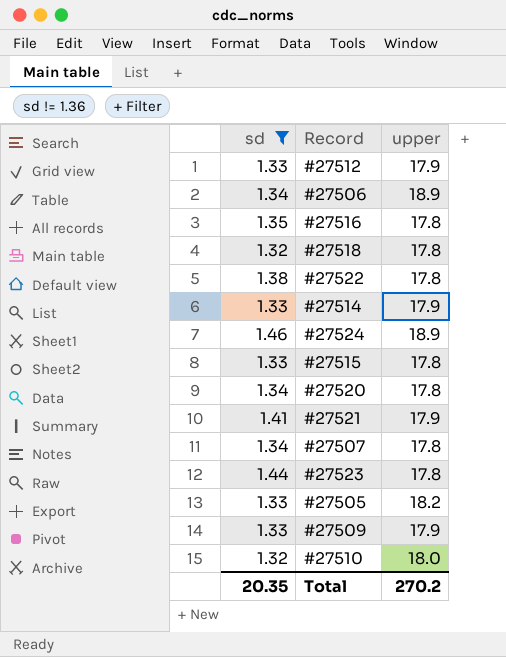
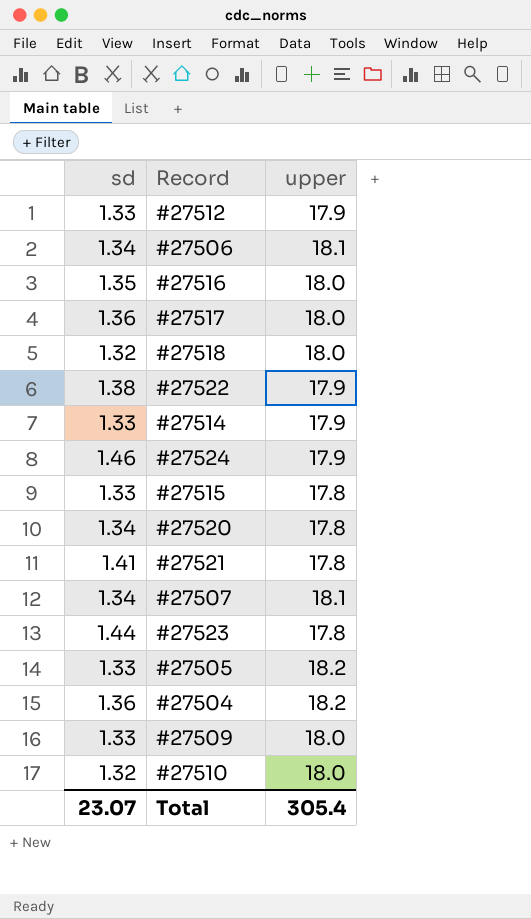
filter: sd != 1.36 -> none
#27506 | upper: 18.9 -> 18.1
#27516 | upper: 17.8 -> 18.0
#27518 | upper: 17.8 -> 18.0
#27522 | upper: 17.8 -> 17.9
#27524 | upper: 18.9 -> 17.9
#27521 | upper: 17.9 -> 17.8
#27507 | upper: 17.8 -> 18.1
#27509 | upper: 17.9 -> 18.0
Total | sd: 20.35 -> 23.07
Total | upper: 270.2 -> 305.4

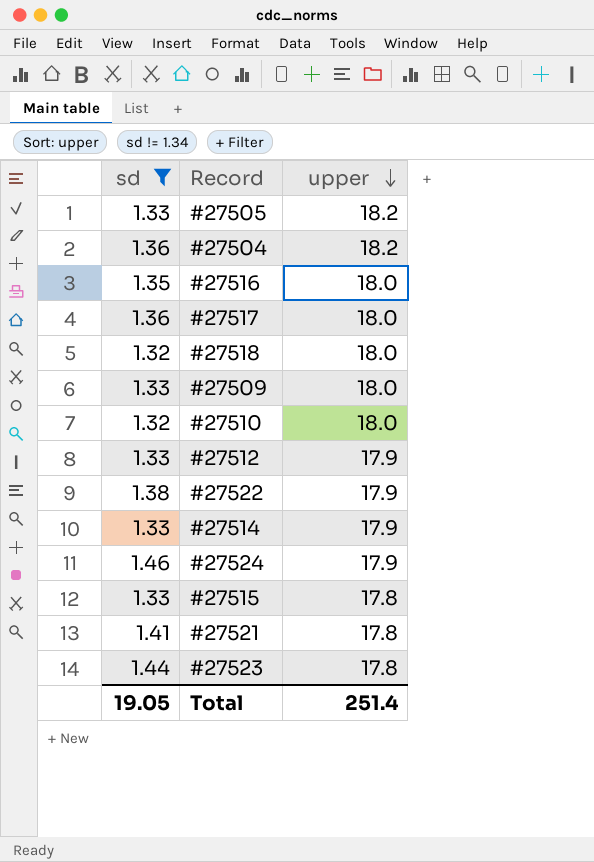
filter: none -> sd != 1.34
row order: none -> upper descending
Total | sd: 23.07 -> 19.05
Total | upper: 305.4 -> 251.4

